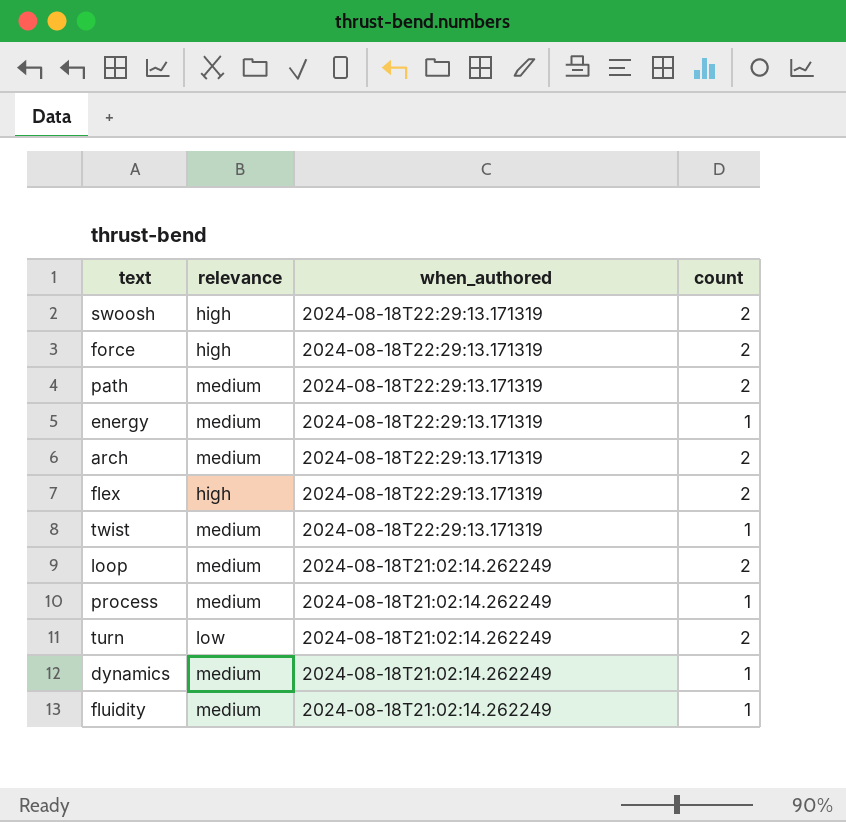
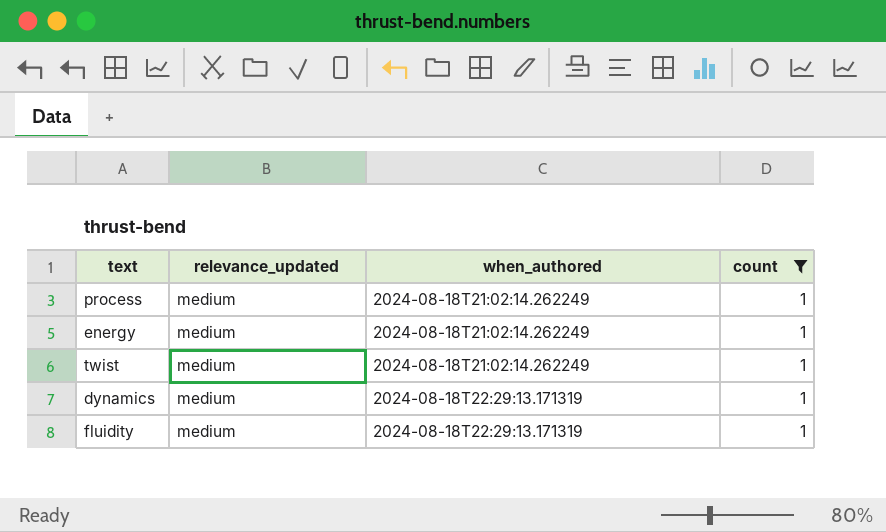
filter: none -> count = 1
row order: when_authored descending -> when_authored ascending
column name: relevance -> relevance_updated
energy | when_authored: 2024-08-18T22:29:13.171319 -> 2024-08-18T21:02:14.262249
twist | when_authored: 2024-08-18T22:29:13.171319 -> 2024-08-18T21:02:14.262249
dynamics | when_authored: 2024-08-18T21:02:14.262249 -> 2024-08-18T22:29:13.171319
fluidity | when_authored: 2024-08-18T21:02:14.262249 -> 2024-08-18T22:29:13.171319

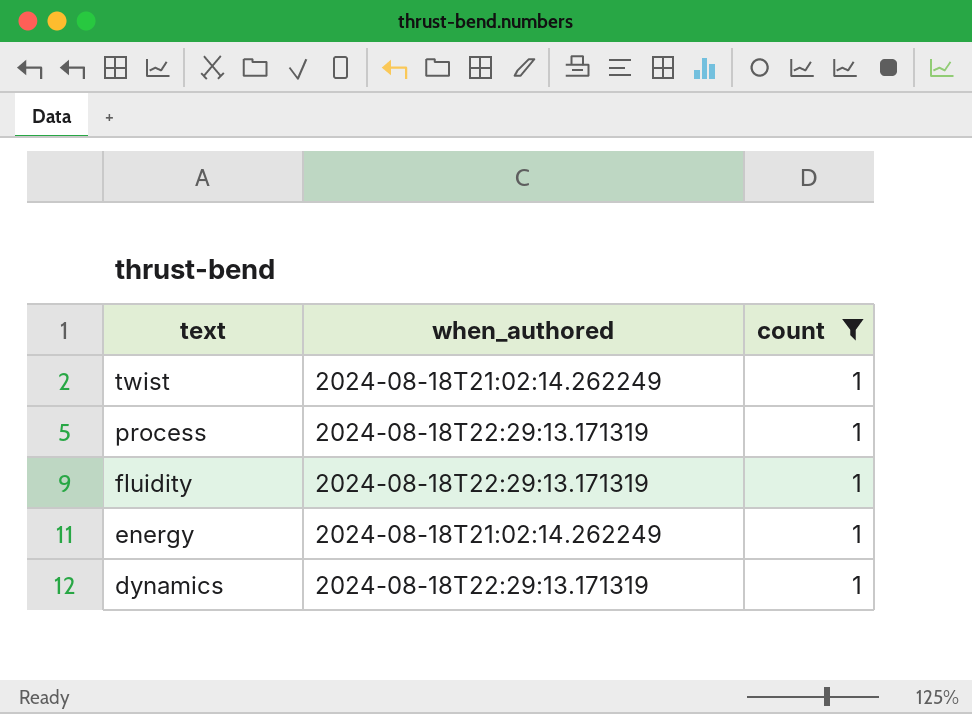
row order: when_authored ascending -> text descending
column relevance_updated | position: 2 -> none
process | when_authored: 2024-08-18T21:02:14.262249 -> 2024-08-18T22:29:13.171319

